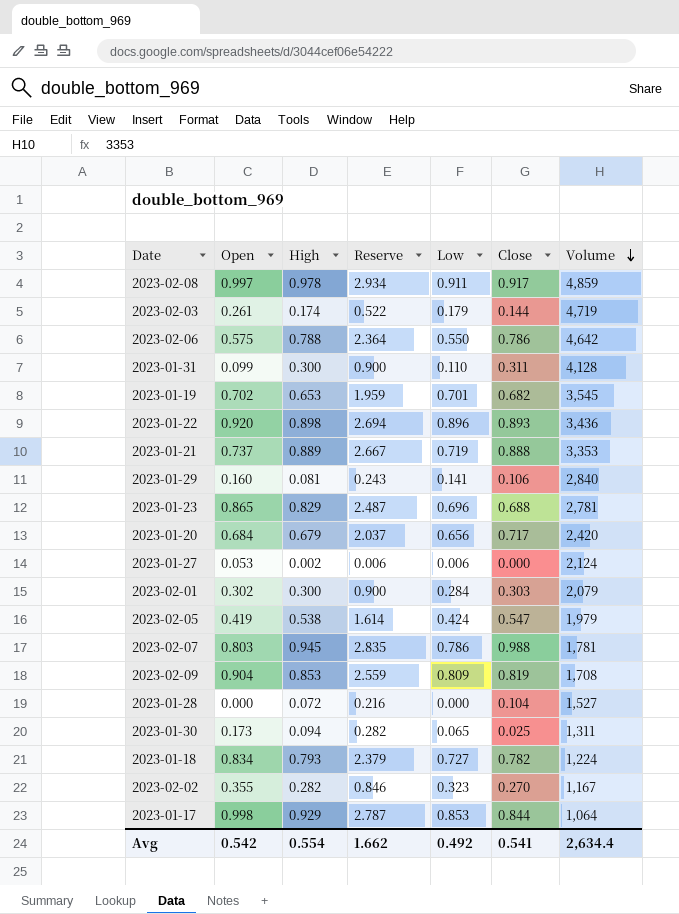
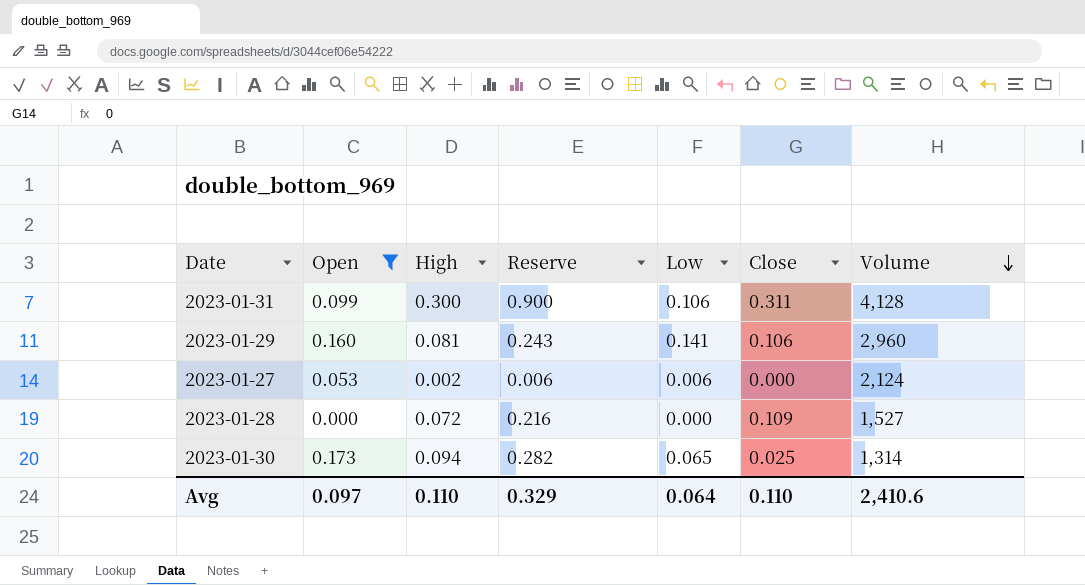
filter: none -> Open <= 0.173
2023-01-31 | Low: 0.110 -> 0.106
2023-01-29 | Volume: 2,840 -> 2,960
2023-01-28 | Close: 0.104 -> 0.109
2023-01-30 | Volume: 1,311 -> 1,314
Avg | Open: 0.542 -> 0.097
Avg | High: 0.554 -> 0.110
Avg | Reserve: 1.662 -> 0.329
Avg | Low: 0.492 -> 0.064
Avg | Close: 0.541 -> 0.110
Avg | Volume: 2,634.4 -> 2,410.6

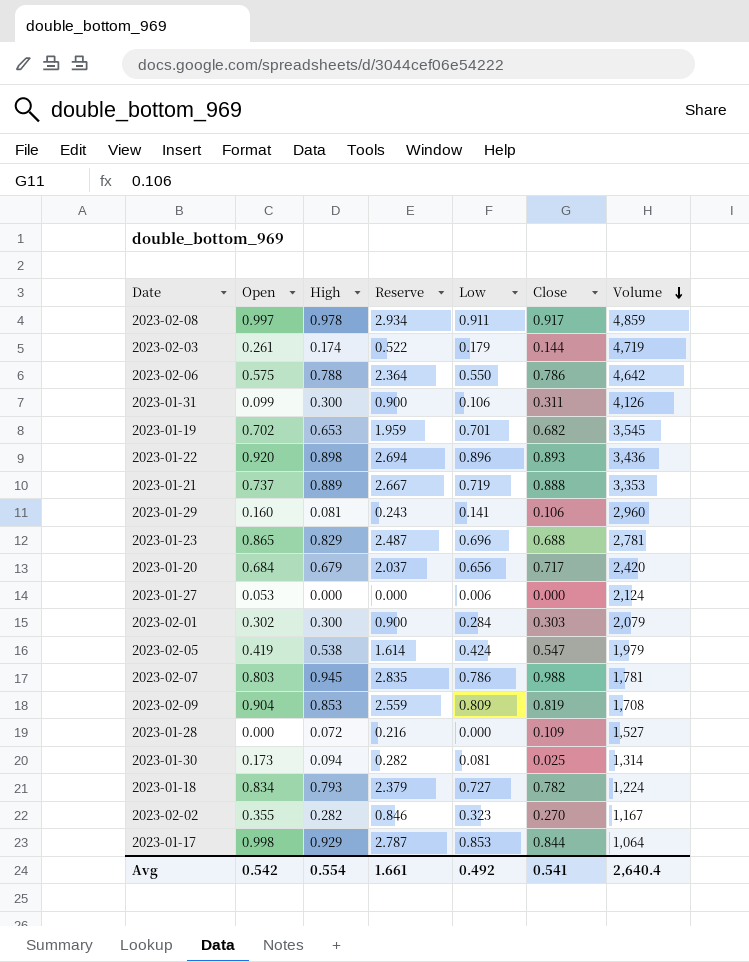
filter: Open <= 0.173 -> none
2023-01-31 | Volume: 4,128 -> 4,126
2023-01-27 | High: 0.002 -> 0.000
2023-01-27 | Reserve: 0.006 -> 0.000
2023-01-30 | Low: 0.065 -> 0.081
Avg | Open: 0.097 -> 0.542
Avg | High: 0.110 -> 0.554
Avg | Reserve: 0.329 -> 1.661
Avg | Low: 0.064 -> 0.492
Avg | Close: 0.110 -> 0.541
Avg | Volume: 2,410.6 -> 2,640.4

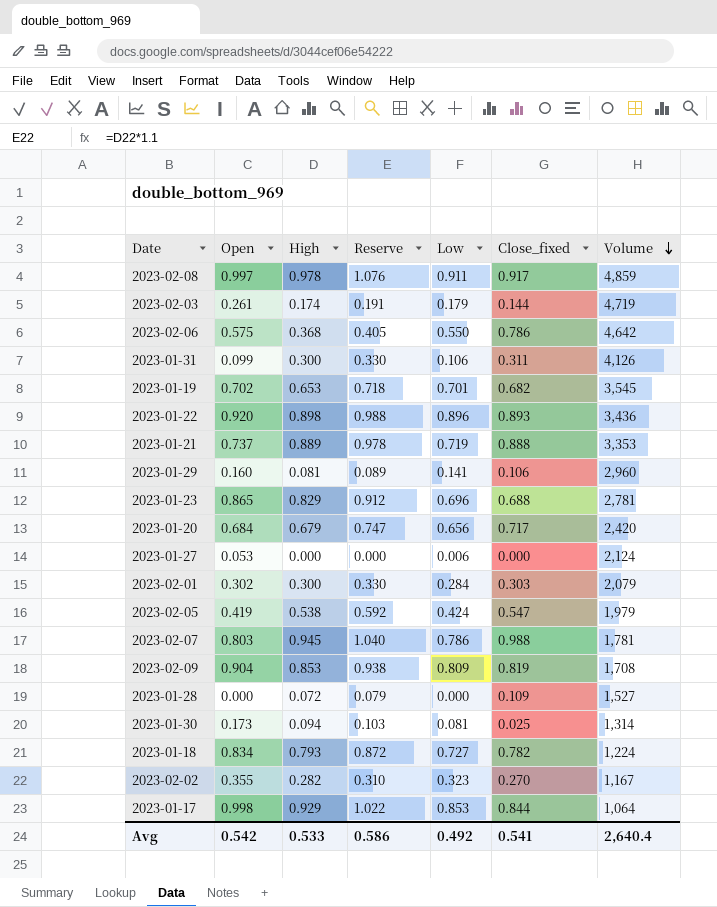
column Reserve | formula: [High] * 3 -> [High] * 1.1
column name: Close -> Close_fixed
2023-02-06 | High: 0.788 -> 0.368
Avg | High: 0.554 -> 0.533
Avg | Reserve: 1.661 -> 0.586

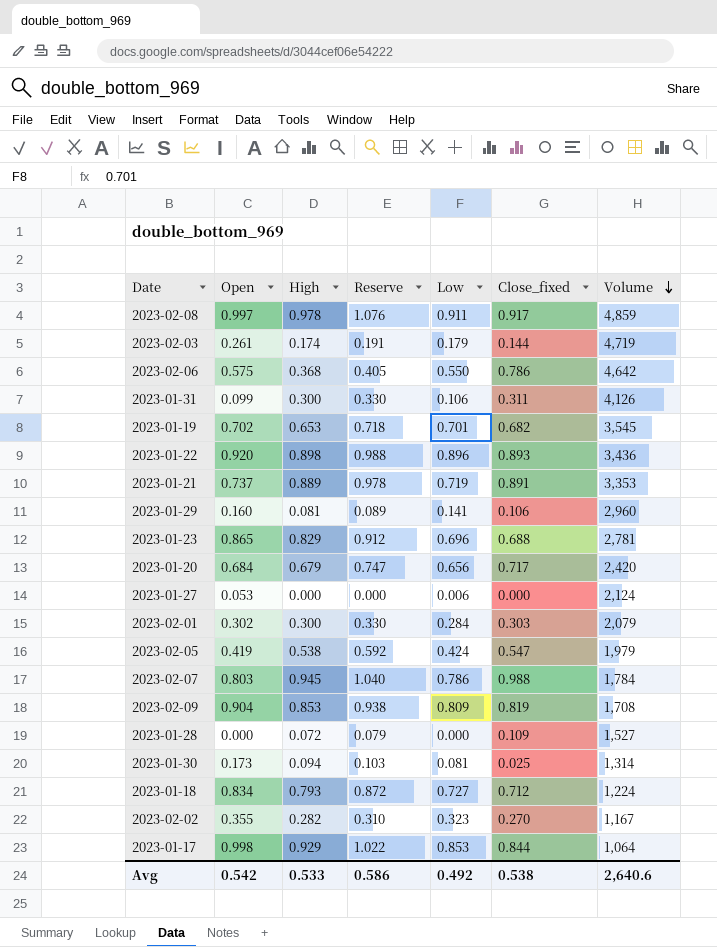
2023-01-21 | Close_fixed: 0.888 -> 0.891
2023-02-07 | Volume: 1,781 -> 1,784
2023-01-18 | Close_fixed: 0.782 -> 0.712
Avg | Close_fixed: 0.541 -> 0.538
Avg | Volume: 2,640.4 -> 2,640.6

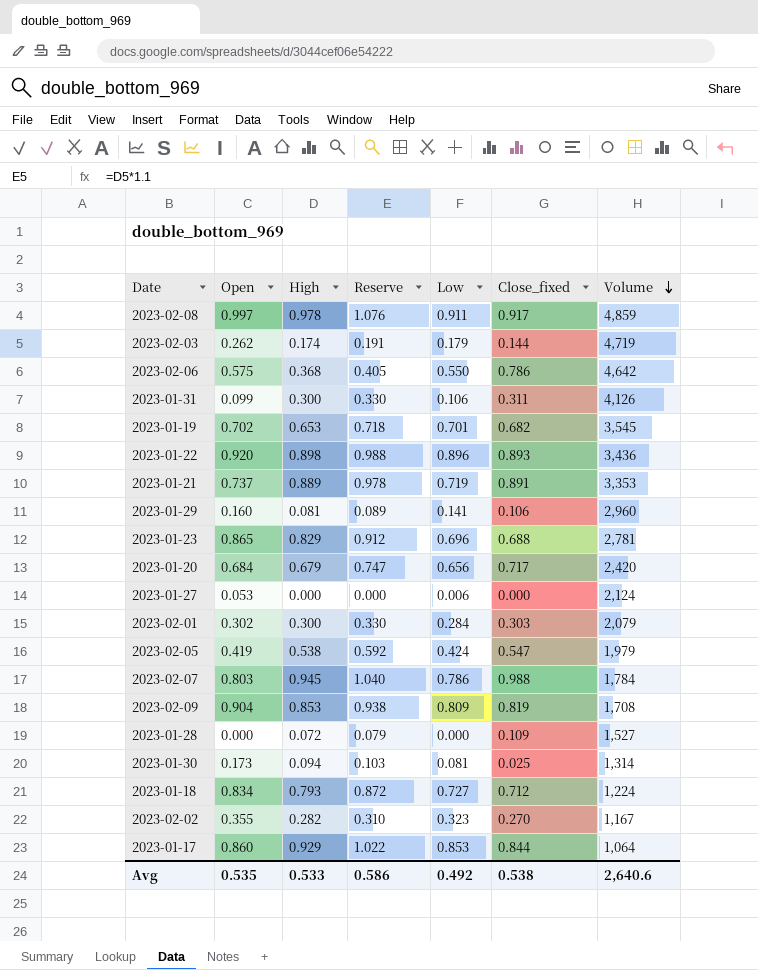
2023-02-03 | Open: 0.261 -> 0.262
2023-01-17 | Open: 0.998 -> 0.860
Avg | Open: 0.542 -> 0.535

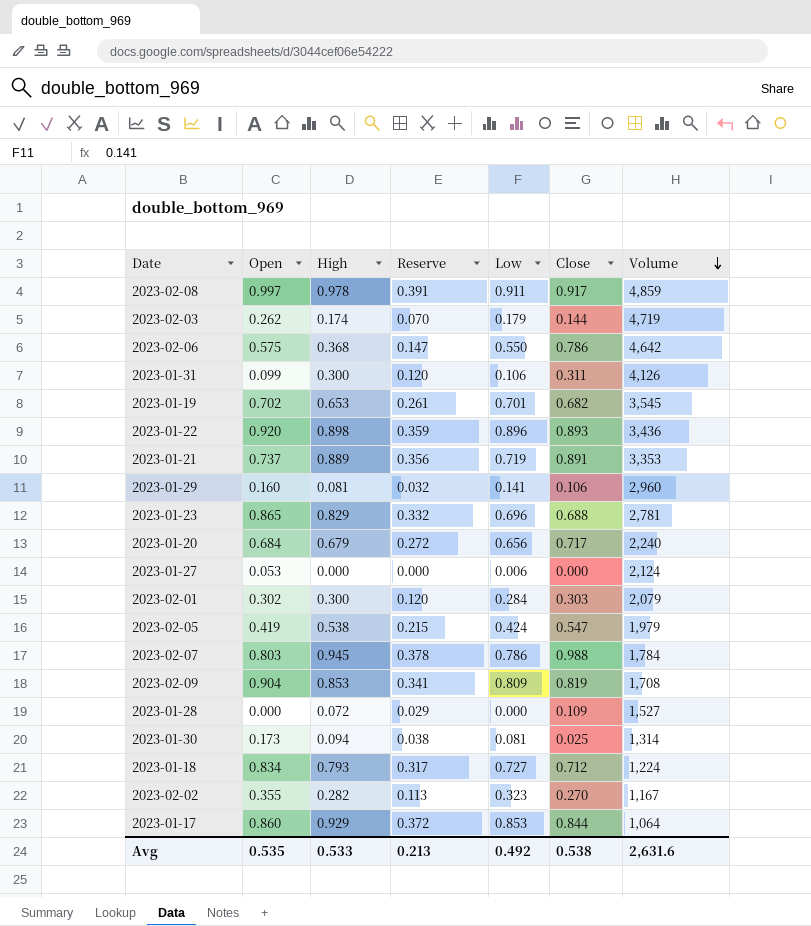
column Reserve | formula: [High] * 1.1 -> [High] * 0.4
column name: Close_fixed -> Close
2023-01-20 | Volume: 2,420 -> 2,240
Avg | Reserve: 0.586 -> 0.213
Avg | Volume: 2,640.6 -> 2,631.6

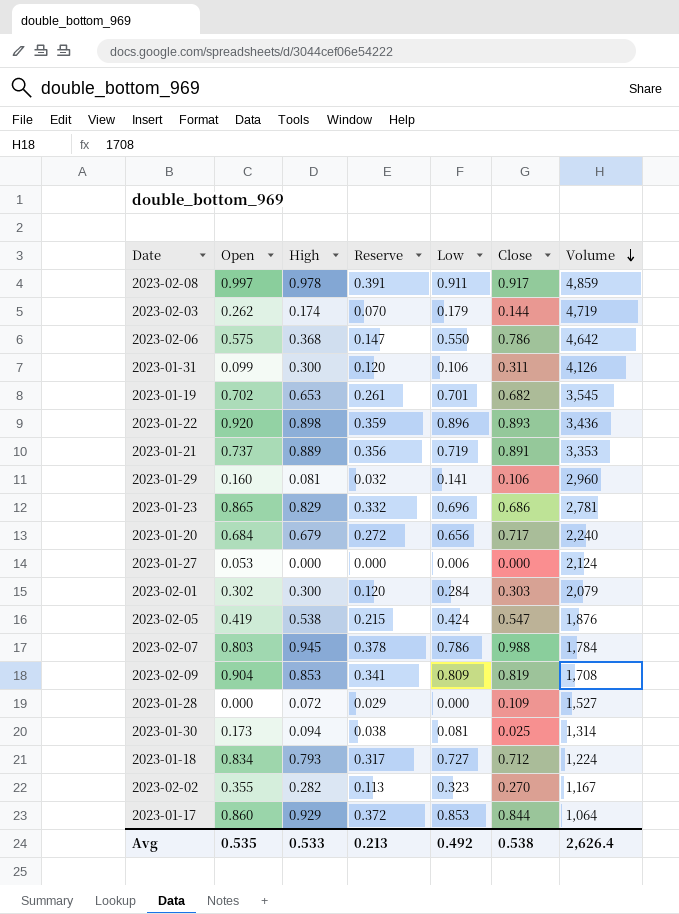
2023-01-23 | Close: 0.688 -> 0.686
2023-02-05 | Volume: 1,979 -> 1,876
Avg | Volume: 2,631.6 -> 2,626.4

